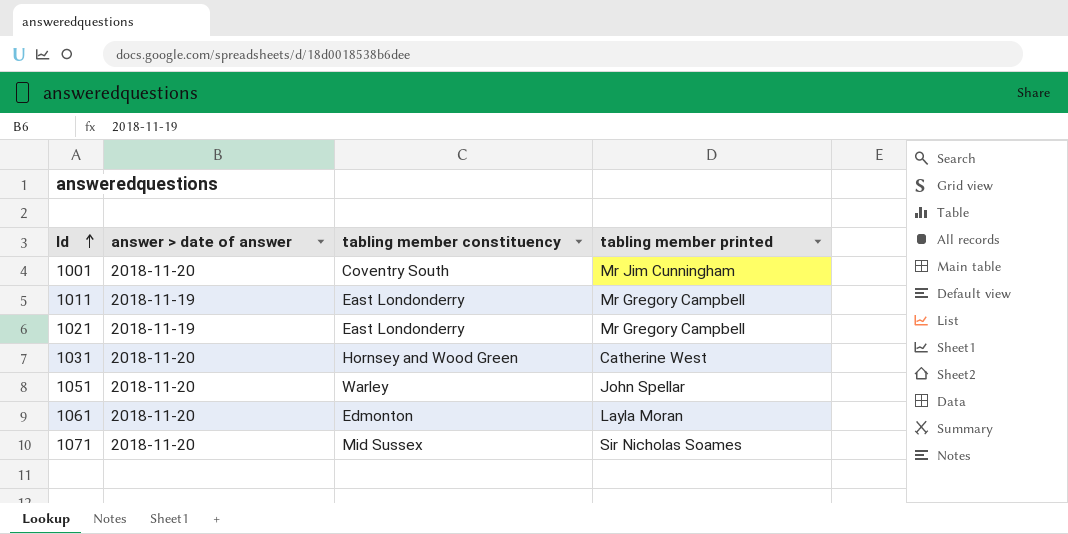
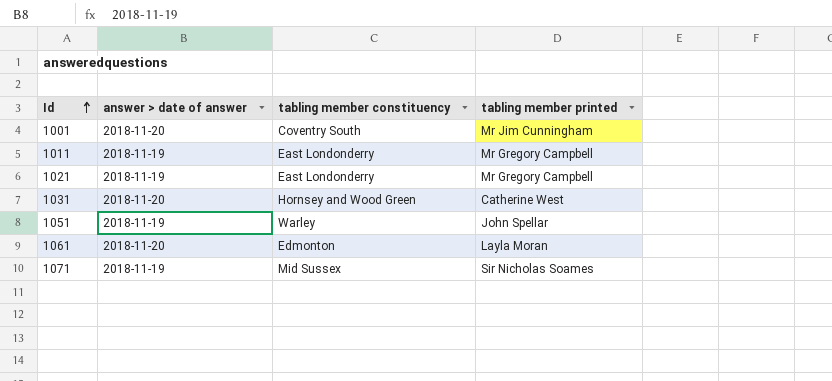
1051 | answer > date of answer: 2018-11-20 -> 2018-11-19
1071 | answer > date of answer: 2018-11-20 -> 2018-11-19

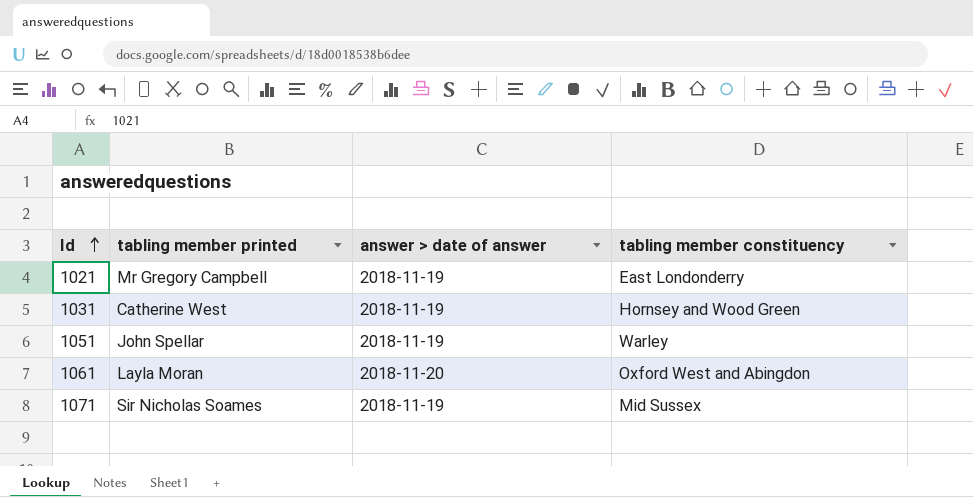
column tabling member printed | position: 4 -> 2
row 1001: 2018-11-20 | Coventry South | Mr Jim Cunningham -> none
row 1011: 2018-11-19 | East Londonderry | Mr Gregory Campbell -> none
1031 | answer > date of answer: 2018-11-20 -> 2018-11-19
1061 | tabling member constituency: Edmonton -> Oxford West and Abingdon

